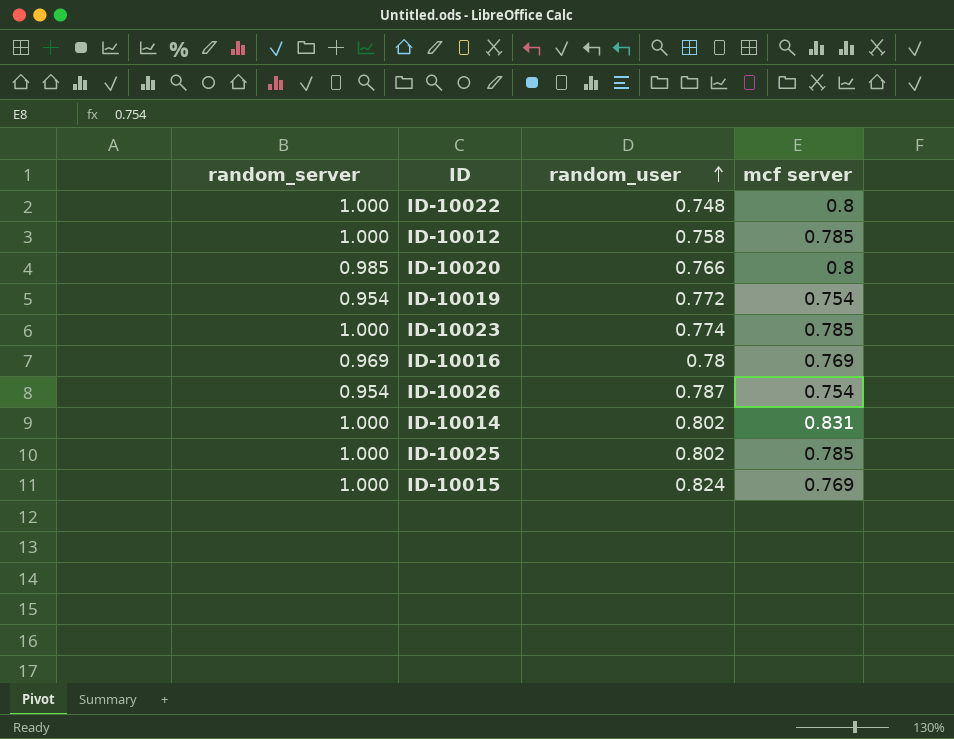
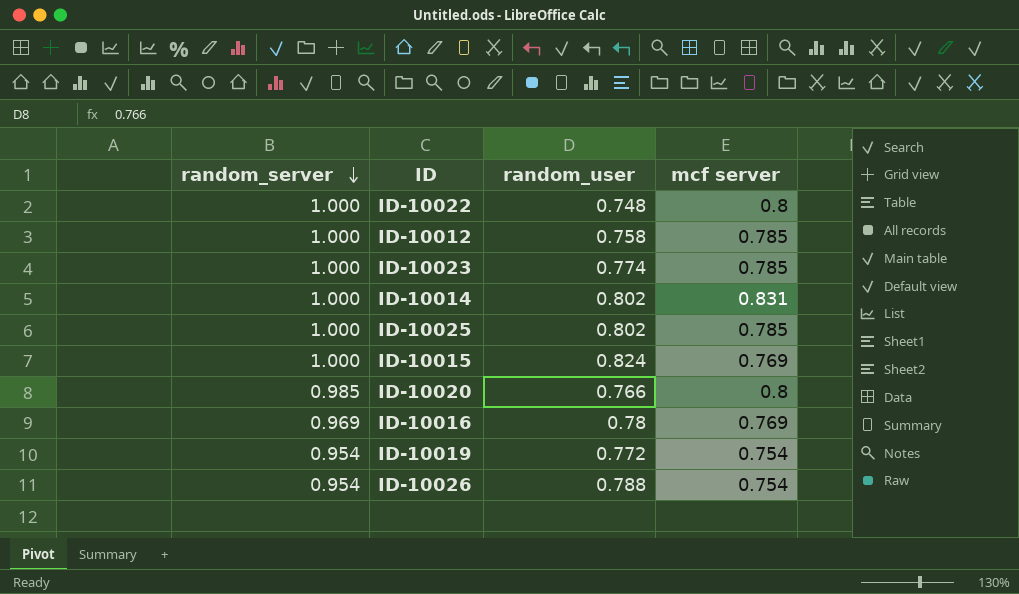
row order: random_user ascending -> random_server descending
ID-10026 | random_user: 0.787 -> 0.788

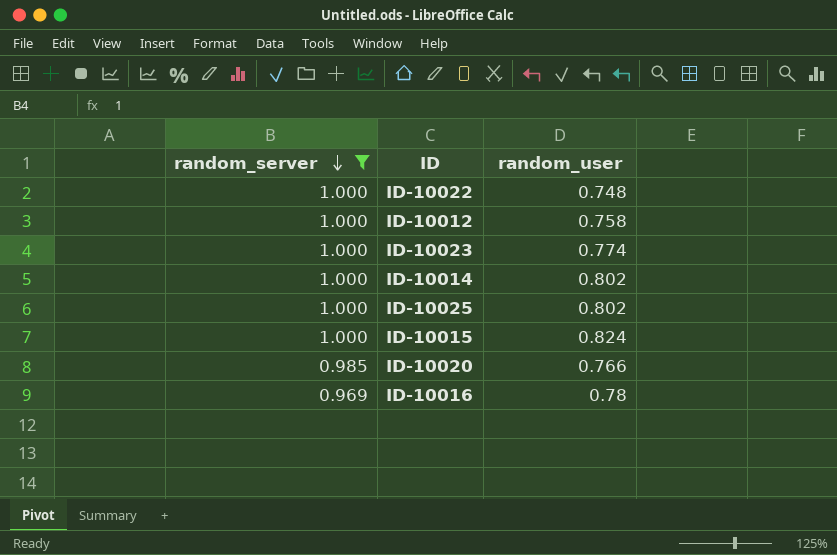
filter: none -> random_server != 0.954
column mcf server | position: 4 -> none

